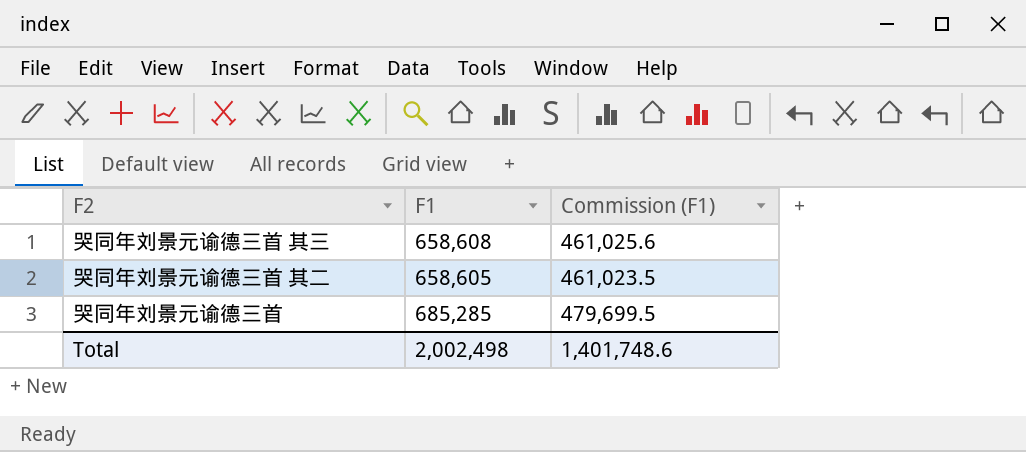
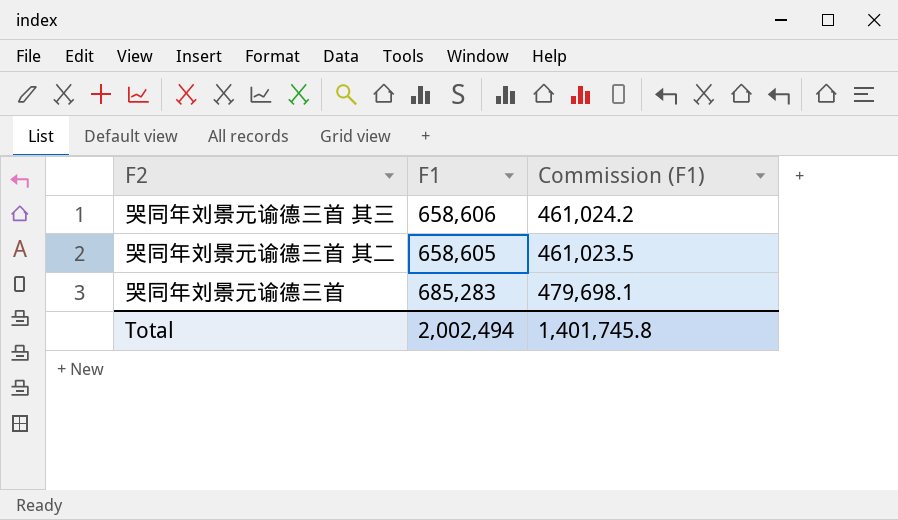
哭同年刘景元谕德三首 其三 | F1: 658,608 -> 658,606
哭同年刘景元谕德三首 其三 | Commission (F1): 461,025.6 -> 461,024.2
哭同年刘景元谕德三首 | F1: 685,285 -> 685,283
哭同年刘景元谕德三首 | Commission (F1): 479,699.5 -> 479,698.1
Total | F1: 2,002,498 -> 2,002,494
Total | Commission (F1): 1,401,748.6 -> 1,401,745.8

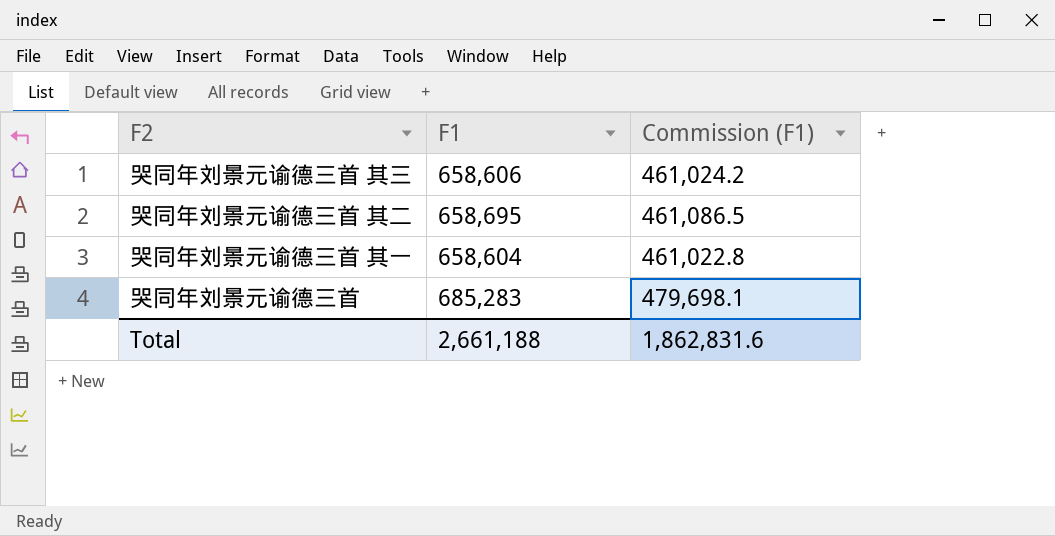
哭同年刘景元谕德三首 其二 | F1: 658,605 -> 658,695
哭同年刘景元谕德三首 其二 | Commission (F1): 461,023.5 -> 461,086.5
row 哭同年刘景元谕德三首 其一: none -> 658,604 | 461,022.8
Total | F1: 2,002,494 -> 2,661,188
Total | Commission (F1): 1,401,745.8 -> 1,862,831.6

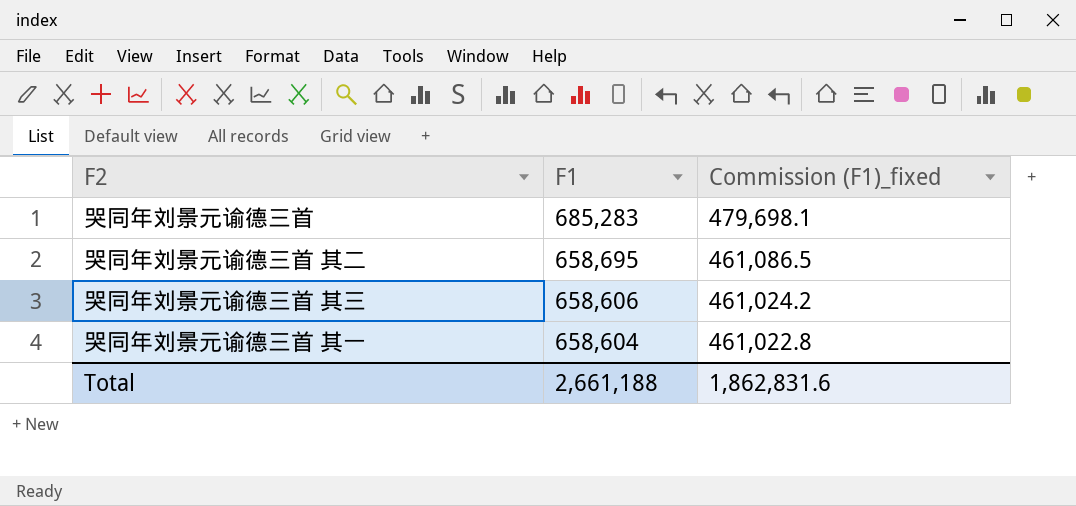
row order: none -> F1 descending
column name: Commission (F1) -> Commission (F1)_fixed

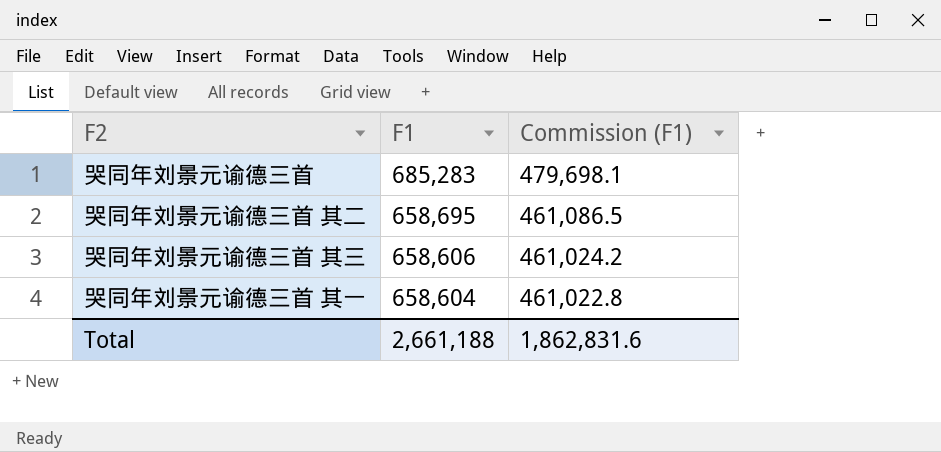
column name: Commission (F1)_fixed -> Commission (F1)

